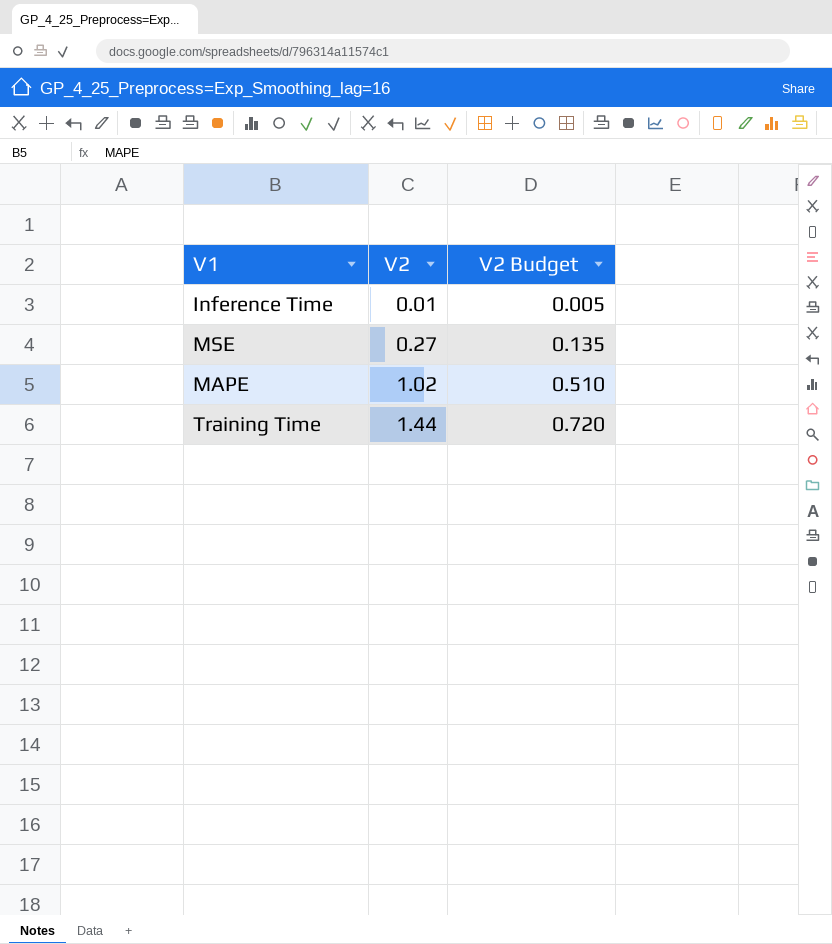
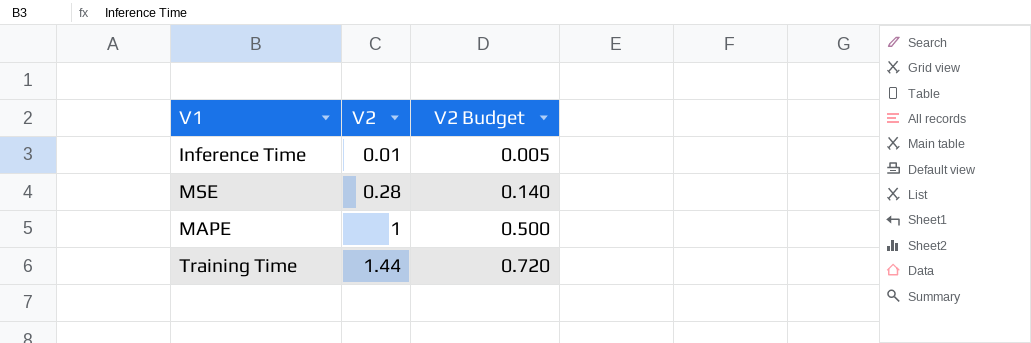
MSE | V2: 0.27 -> 0.28
MSE | V2 Budget: 0.135 -> 0.140
MAPE | V2: 1.02 -> 1
MAPE | V2 Budget: 0.510 -> 0.500

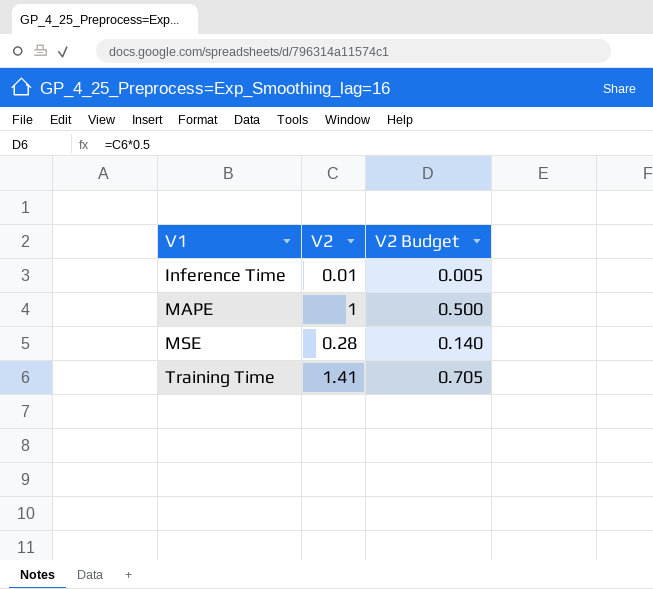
row order: V2 ascending -> V1 ascending
Training Time | V2: 1.44 -> 1.41
Training Time | V2 Budget: 0.720 -> 0.705

